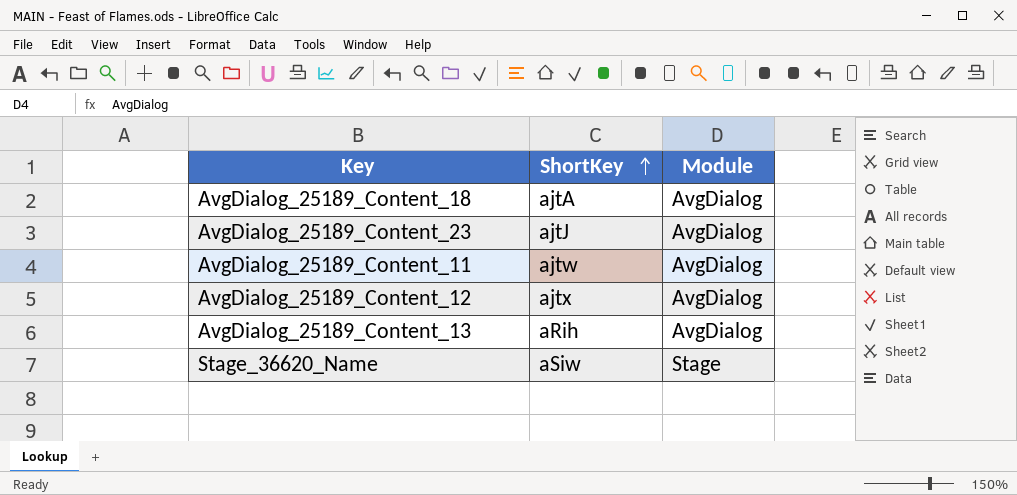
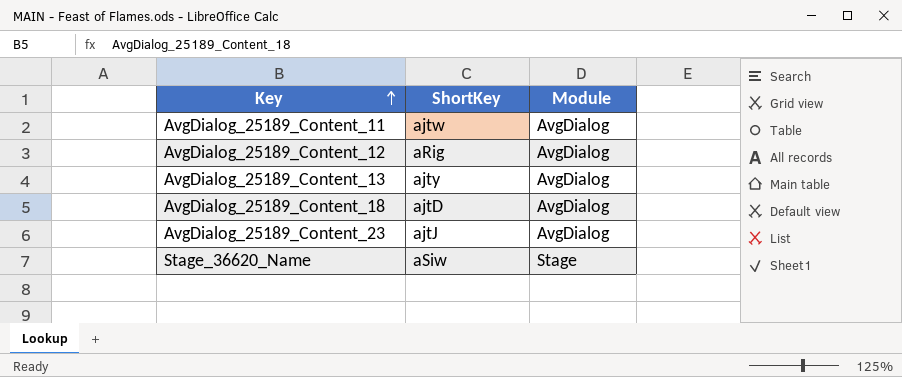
row order: ShortKey ascending -> Key ascending
AvgDialog_25189_Content_12 | ShortKey: ajtx -> aRig
AvgDialog_25189_Content_13 | ShortKey: aRih -> ajty
AvgDialog_25189_Content_18 | ShortKey: ajtA -> ajtD

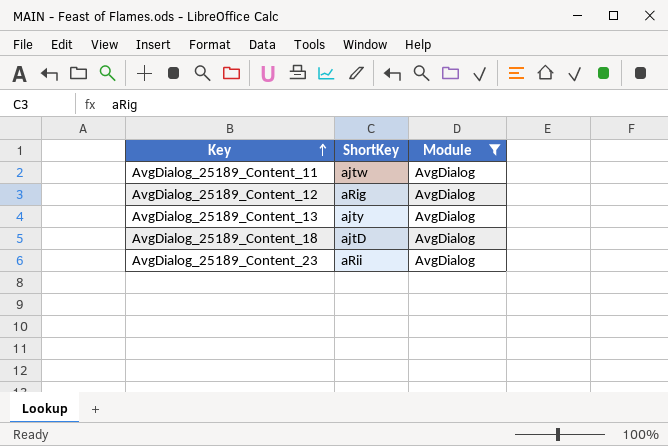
filter: none -> Module = AvgDialog
AvgDialog_25189_Content_23 | ShortKey: ajtJ -> aRii

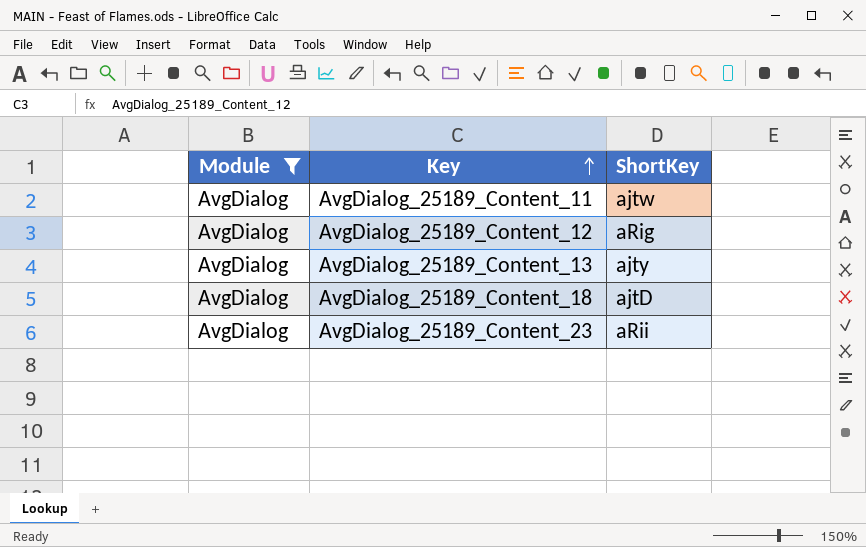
column Module | position: 3 -> 1

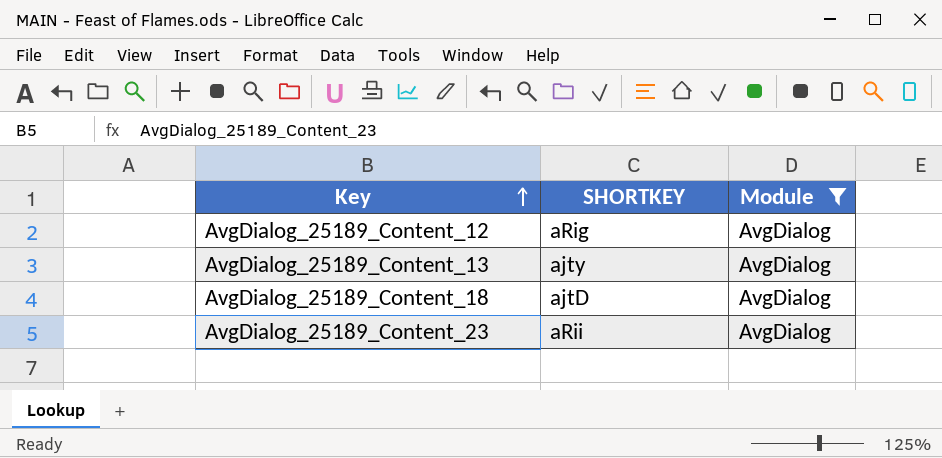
column name: ShortKey -> SHORTKEY
column Module | position: 1 -> 3
row AvgDialog_25189_Content_11: AvgDialog | ajtw -> none

